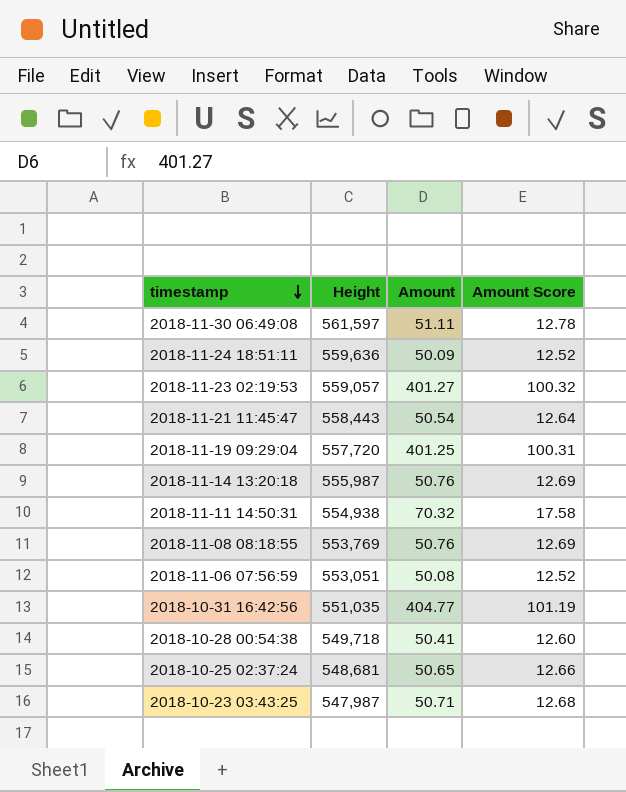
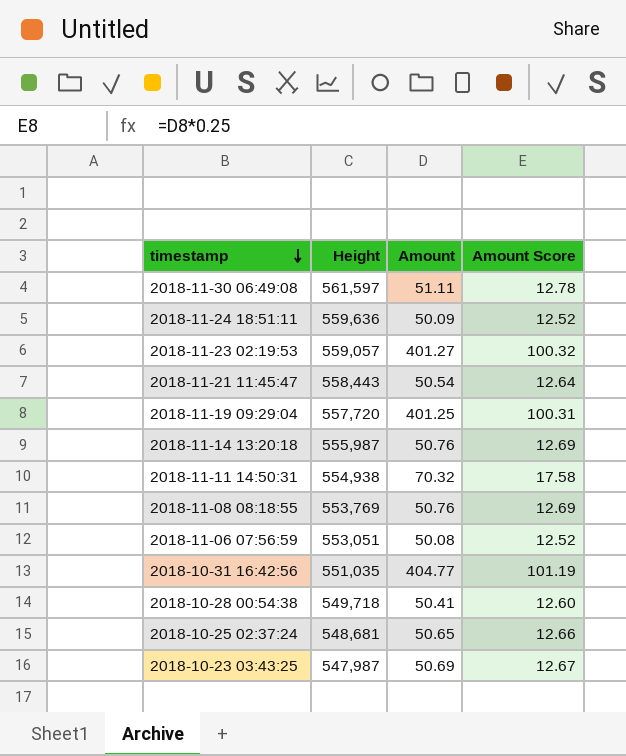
2018-10-23 03:43:25 | Amount: 50.71 -> 50.69
2018-10-23 03:43:25 | Amount Score: 12.68 -> 12.67

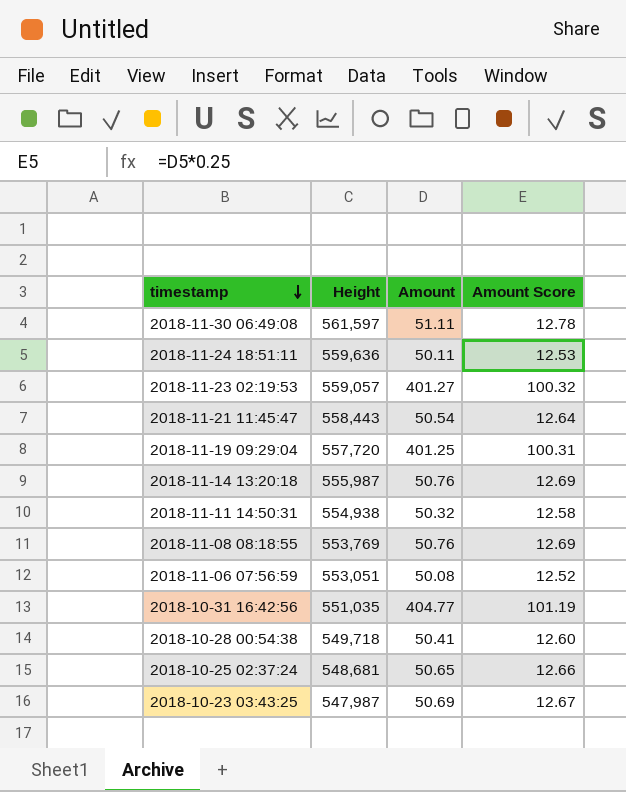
2018-11-24 18:51:11 | Amount: 50.09 -> 50.11
2018-11-24 18:51:11 | Amount Score: 12.52 -> 12.53
2018-11-11 14:50:31 | Amount: 70.32 -> 50.32
2018-11-11 14:50:31 | Amount Score: 17.58 -> 12.58

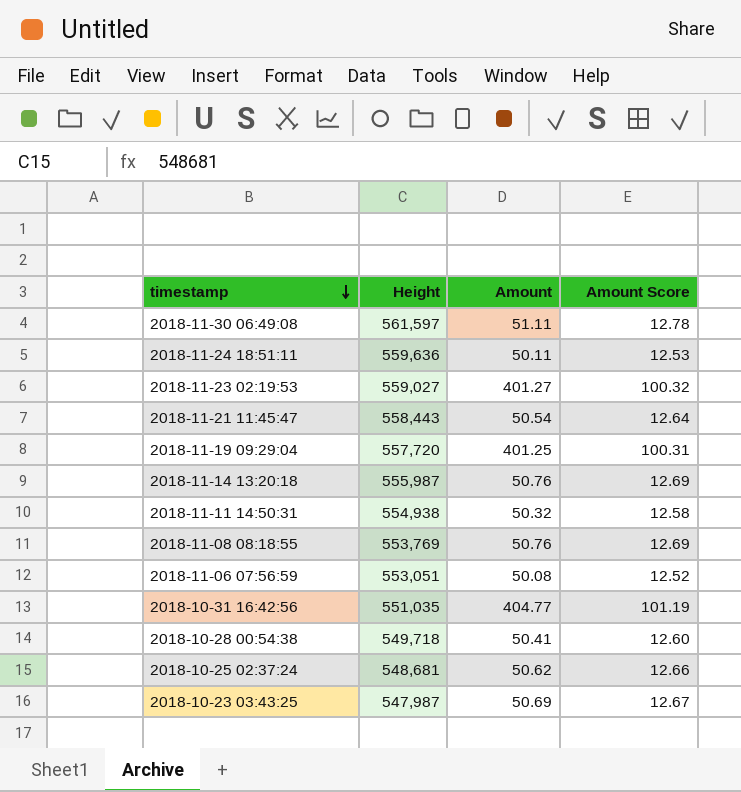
2018-11-23 02:19:53 | Height: 559,057 -> 559,027
2018-10-25 02:37:24 | Amount: 50.65 -> 50.62

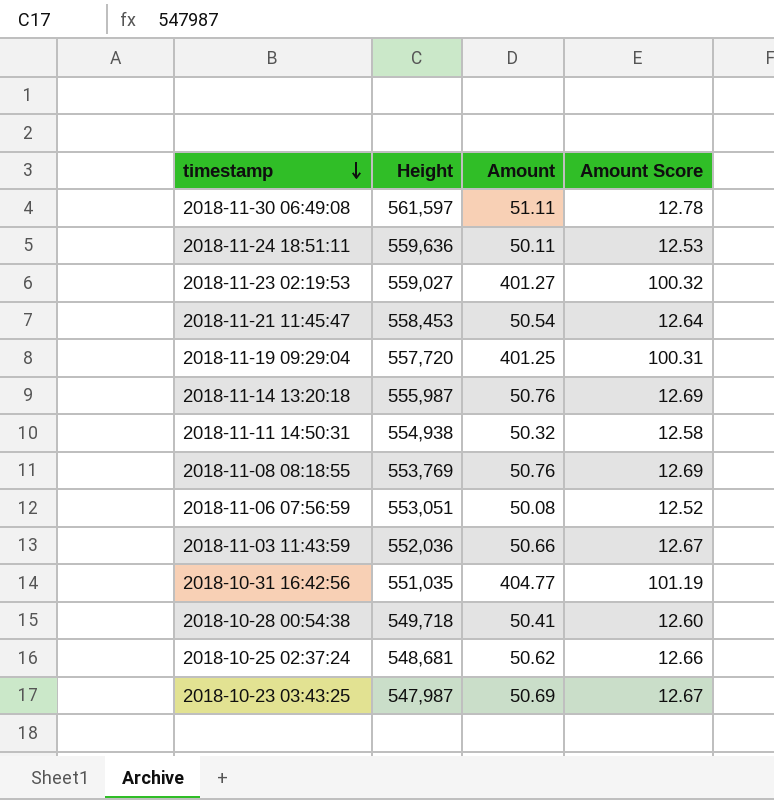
2018-11-21 11:45:47 | Height: 558,443 -> 558,453
row 2018-11-03 11:43:59: none -> 552,036 | 50.66 | 12.67

